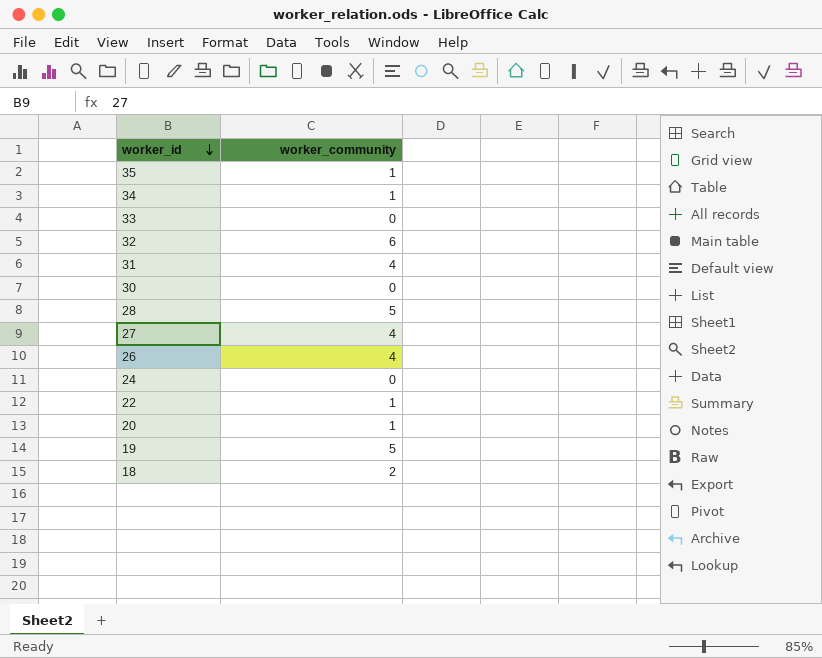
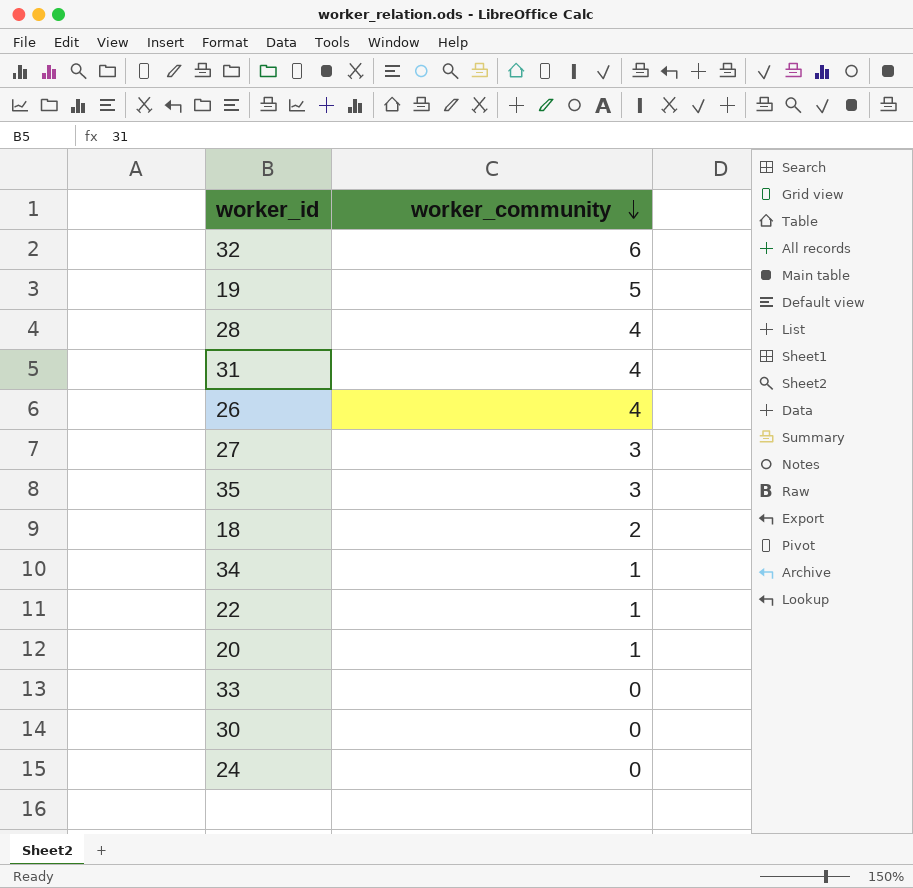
row order: worker_id descending -> worker_community descending
28 | worker_community: 5 -> 4
27 | worker_community: 4 -> 3
35 | worker_community: 1 -> 3

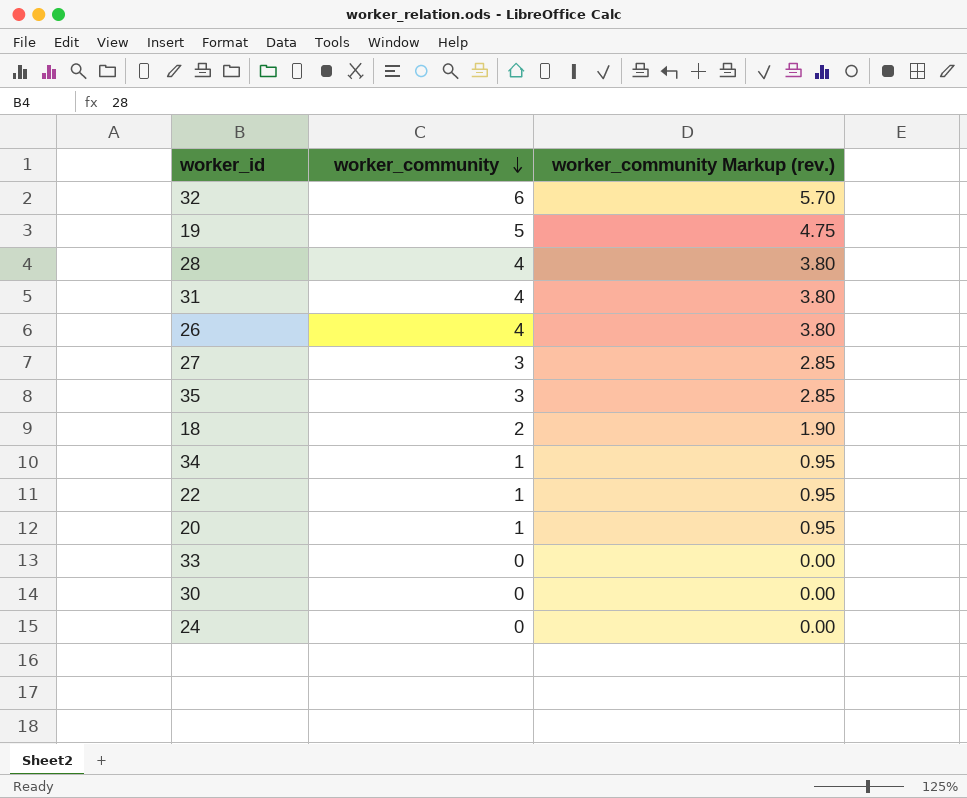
column worker_community Markup (rev.) | formula: none -> [worker_community] * 0.95

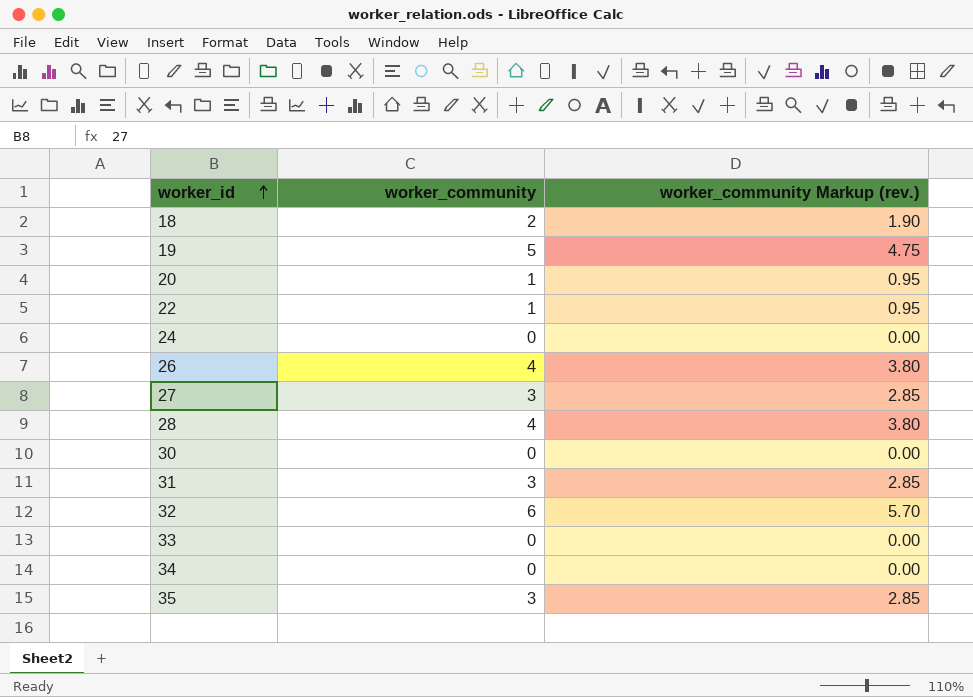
row order: worker_community descending -> worker_id ascending
31 | worker_community: 4 -> 3
31 | worker_community Markup (rev.): 3.80 -> 2.85
34 | worker_community: 1 -> 0
34 | worker_community Markup (rev.): 0.95 -> 0.00

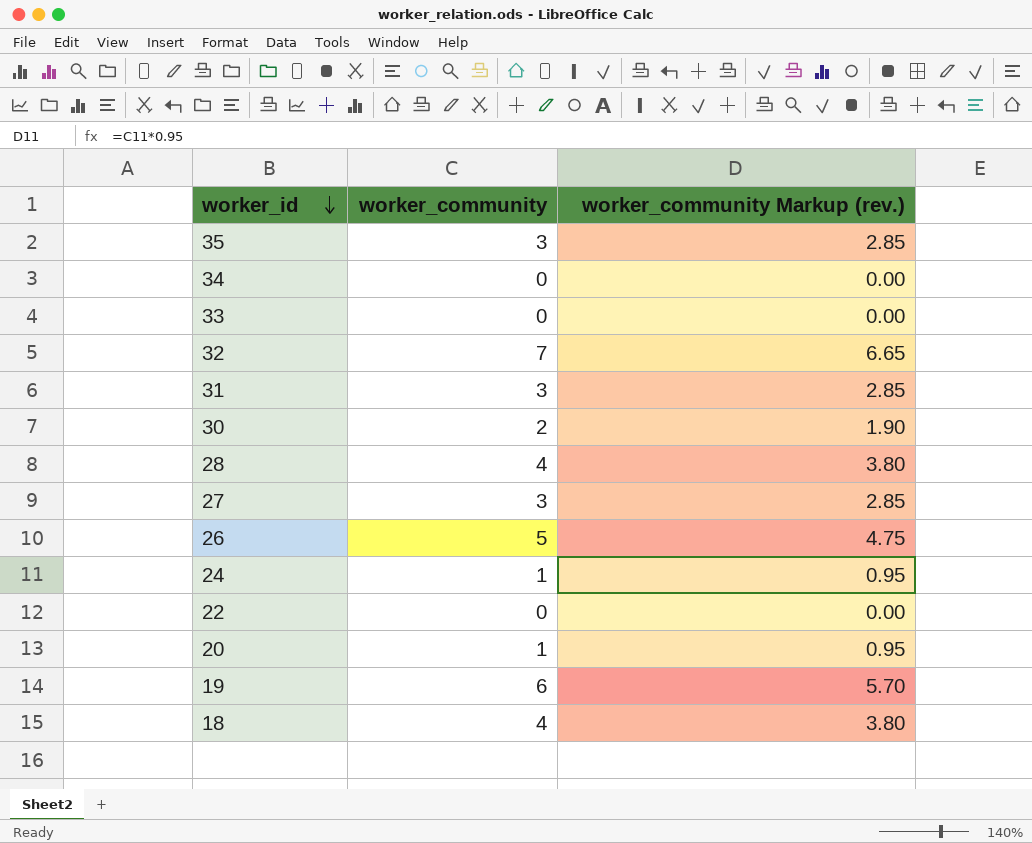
row order: worker_id ascending -> worker_id descending
32 | worker_community: 6 -> 7
32 | worker_community Markup (rev.): 5.70 -> 6.65
30 | worker_community: 0 -> 2
30 | worker_community Markup (rev.): 0.00 -> 1.90
26 | worker_community: 4 -> 5
26 | worker_community Markup (rev.): 3.80 -> 4.75
24 | worker_community: 0 -> 1
24 | worker_community Markup (rev.): 0.00 -> 0.95
22 | worker_community: 1 -> 0
22 | worker_community Markup (rev.): 0.95 -> 0.00
19 | worker_community: 5 -> 6
19 | worker_community Markup (rev.): 4.75 -> 5.70
18 | worker_community: 2 -> 4
18 | worker_community Markup (rev.): 1.90 -> 3.80

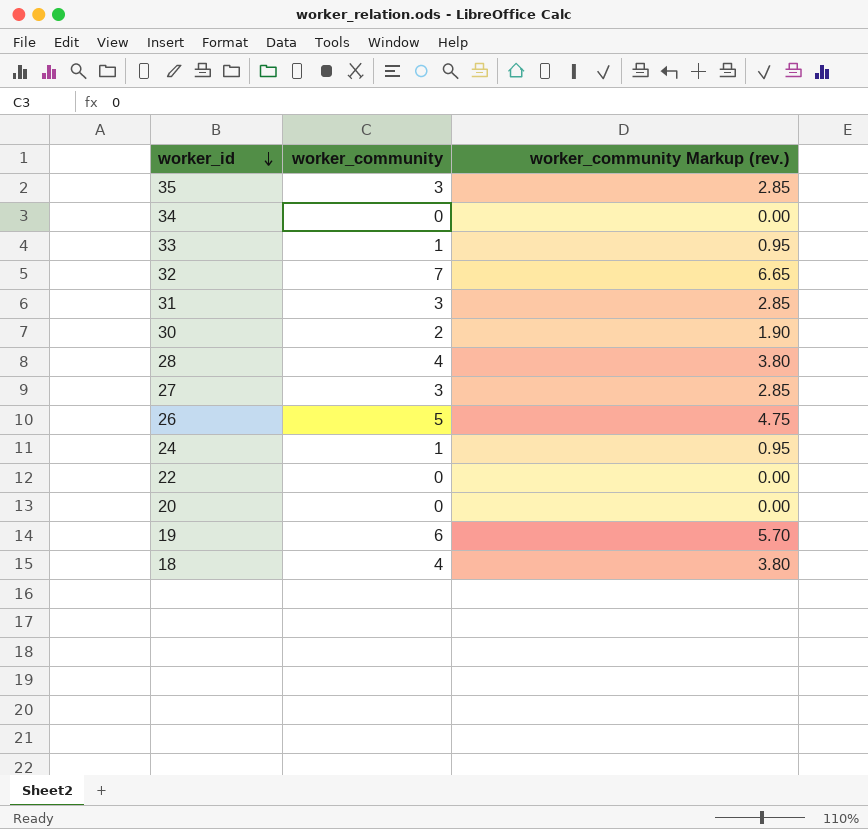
33 | worker_community: 0 -> 1
33 | worker_community Markup (rev.): 0.00 -> 0.95
20 | worker_community: 1 -> 0
20 | worker_community Markup (rev.): 0.95 -> 0.00

